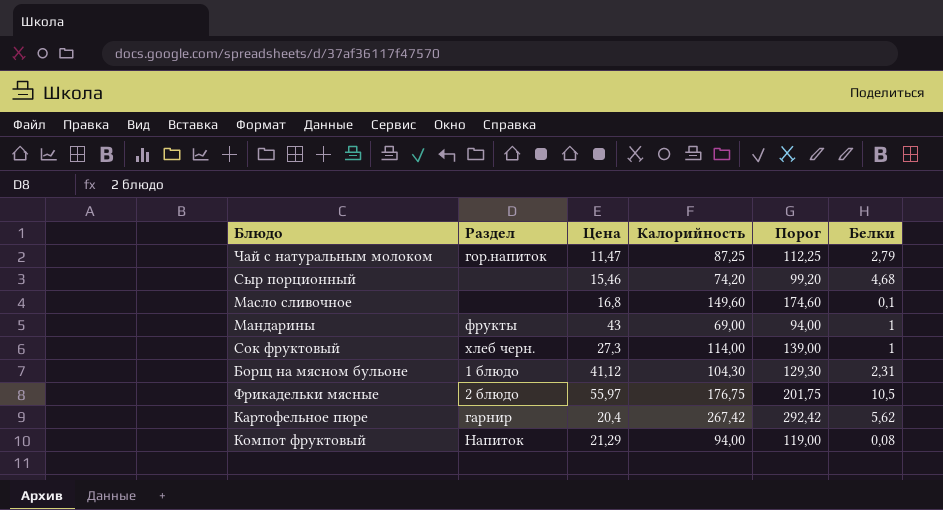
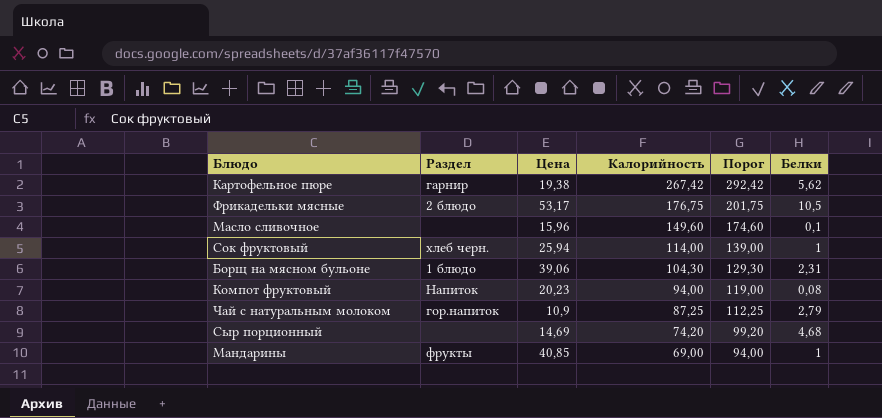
row order: none -> Калорийность descending
Картофельное пюре | Цена: 20,4 -> 19,38
Фрикадельки мясные | Цена: 55,97 -> 53,17
Масло сливочное | Цена: 16,8 -> 15,96
Сок фруктовый | Цена: 27,3 -> 25,94
Борщ на мясном бульоне | Цена: 41,12 -> 39,06
Компот фруктовый | Цена: 21,29 -> 20,23
Чай с натуральным молоком | Цена: 11,47 -> 10,9
Сыр порционный | Цена: 15,46 -> 14,69
Мандарины | Цена: 43 -> 40,85

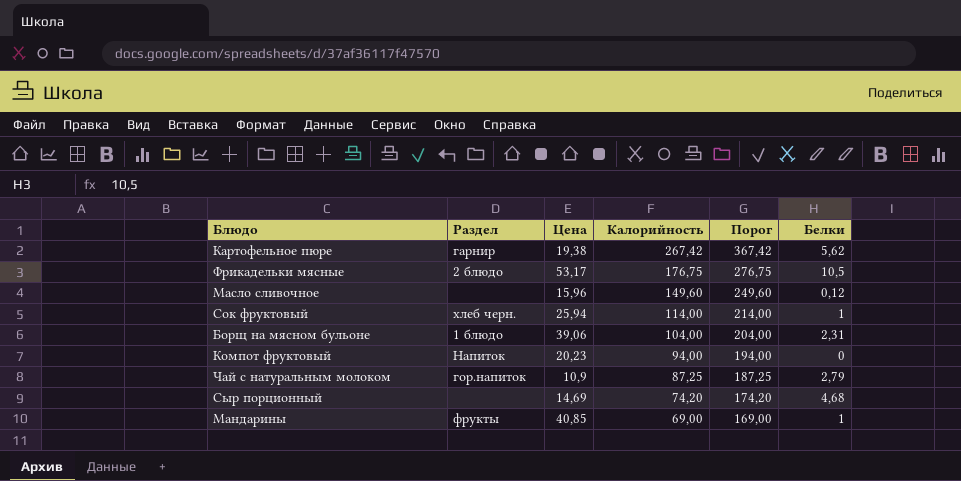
column Порог | formula: [Калорийность] + 25 -> [Калорийность] + 100
Масло сливочное | Белки: 0,1 -> 0,12
Борщ на мясном бульоне | Калорийность: 104,30 -> 104,00
Компот фруктовый | Белки: 0,08 -> 0

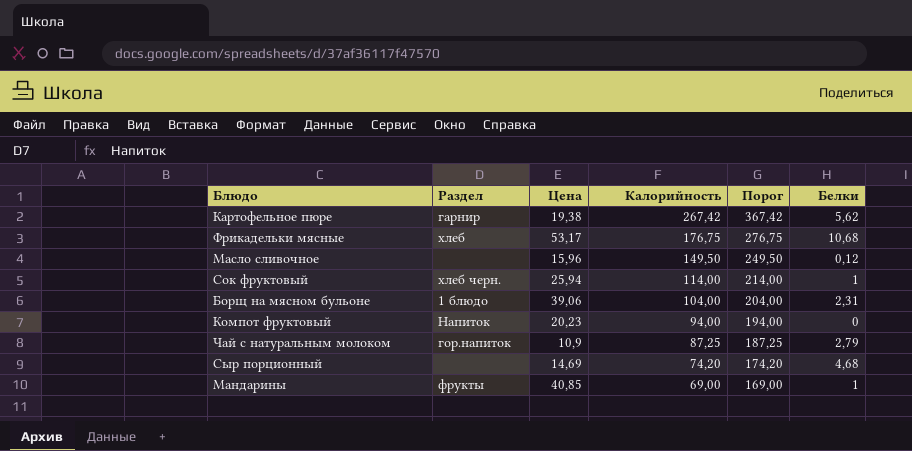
Фрикадельки мясные | Раздел: 2 блюдо -> хлеб
Фрикадельки мясные | Белки: 10,5 -> 10,68
Масло сливочное | Калорийность: 149,60 -> 149,50
Масло сливочное | Порог: 249,60 -> 249,50

